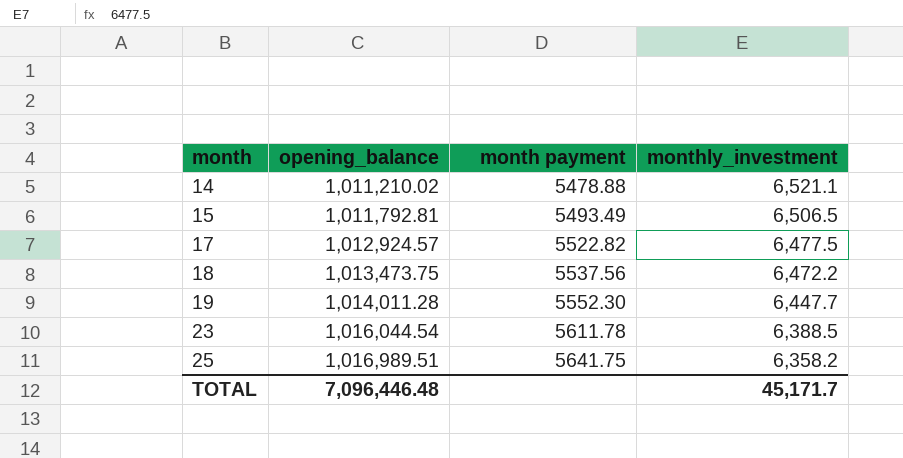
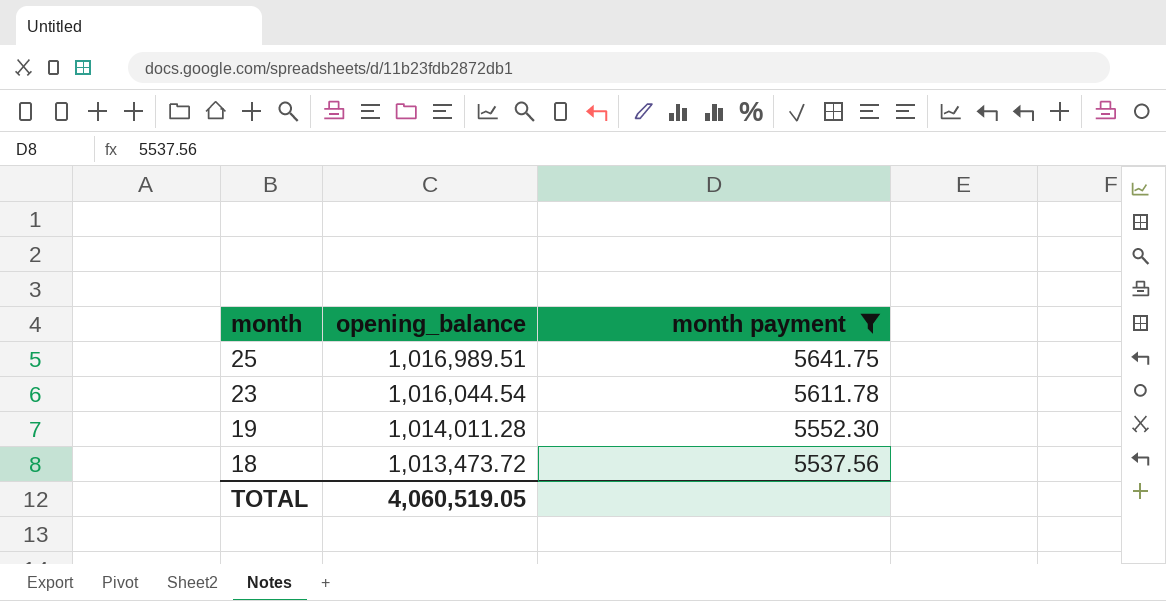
filter: none -> month payment >= 5537.56
row order: month ascending -> month descending
column monthly_investment | position: 4 -> none
18 | opening_balance: 1,013,473.75 -> 1,013,473.72
TOTAL | opening_balance: 7,096,446.48 -> 4,060,519.05

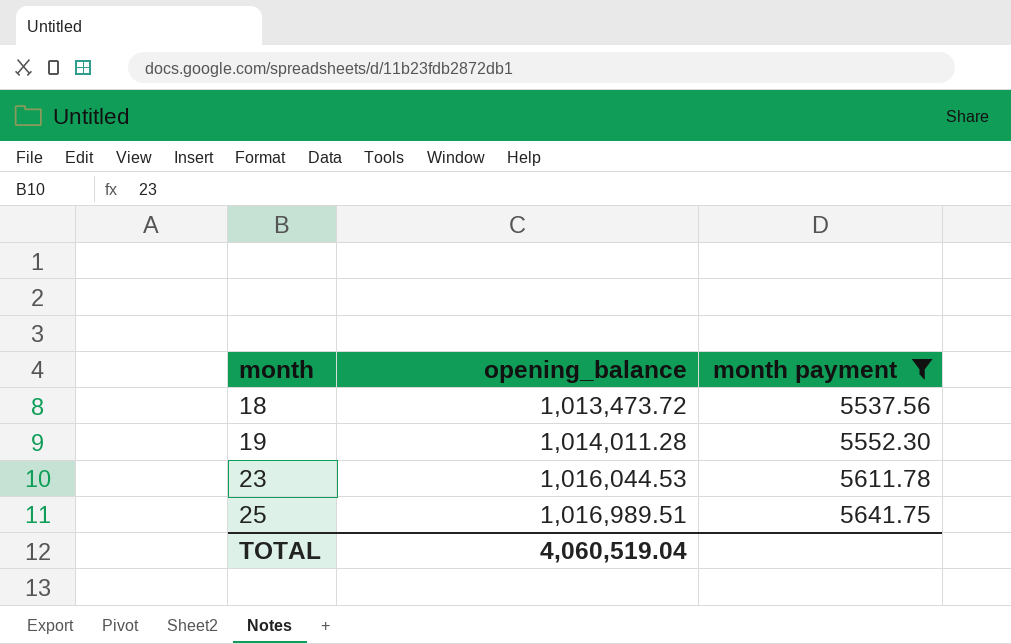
row order: month descending -> month ascending
23 | opening_balance: 1,016,044.54 -> 1,016,044.53
TOTAL | opening_balance: 4,060,519.05 -> 4,060,519.04

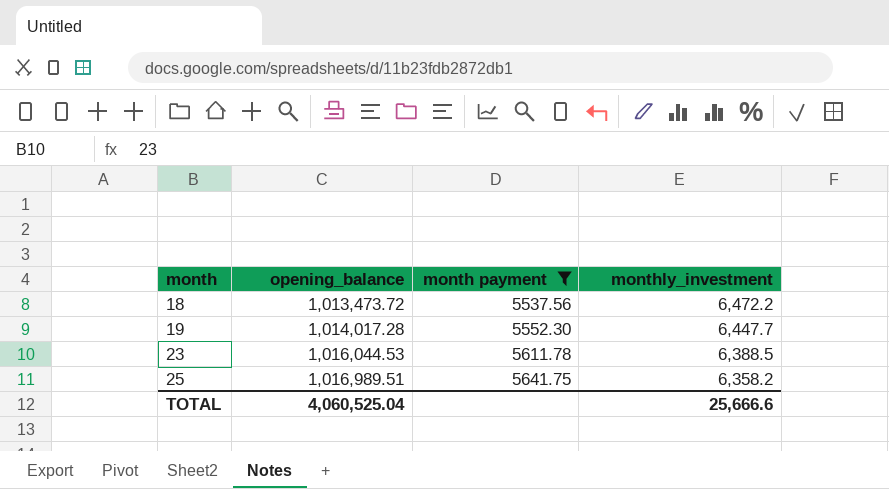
column monthly_investment | position: none -> 4
19 | opening_balance: 1,014,011.28 -> 1,014,017.28
TOTAL | opening_balance: 4,060,519.04 -> 4,060,525.04

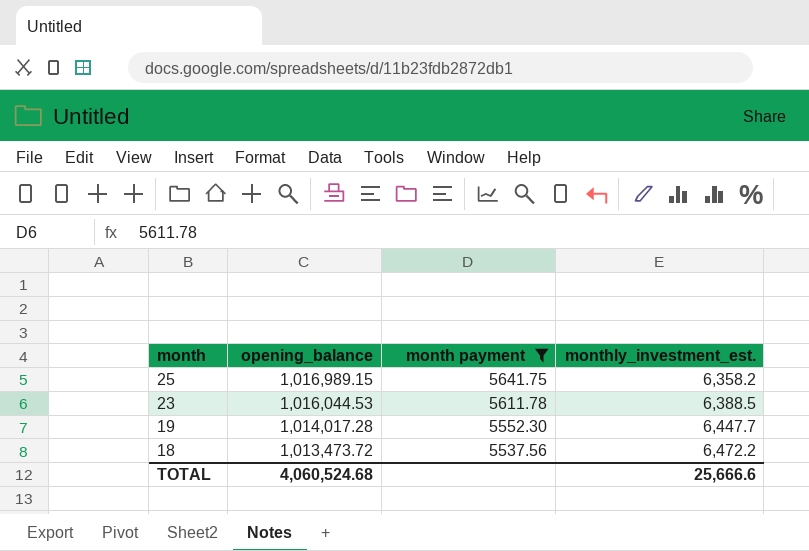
row order: month ascending -> month descending
column name: monthly_investment -> monthly_investment_est.
25 | opening_balance: 1,016,989.51 -> 1,016,989.15
TOTAL | opening_balance: 4,060,525.04 -> 4,060,524.68

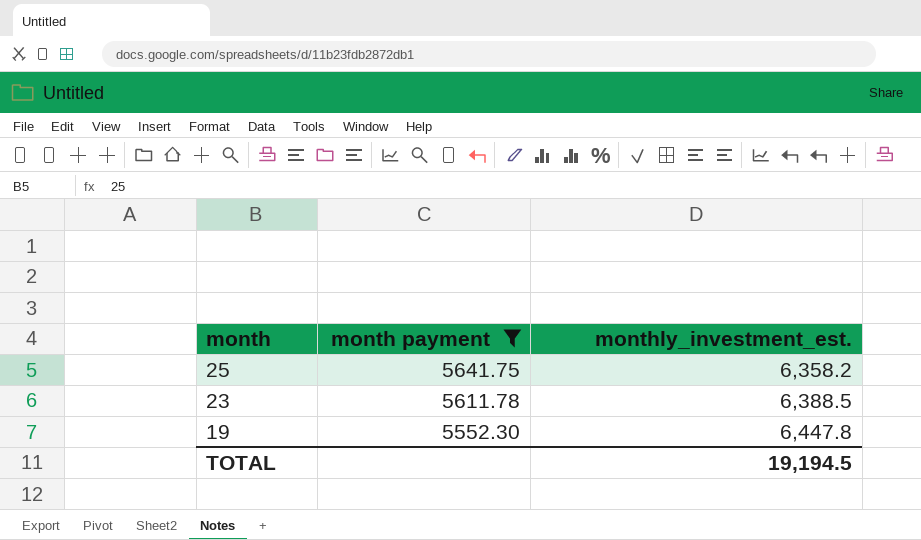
column opening_balance | position: 2 -> none
row 18: 1,013,473.72 | 5537.56 | 6,472.2 -> none
19 | monthly_investment_est.: 6,447.7 -> 6,447.8
TOTAL | monthly_investment_est.: 25,666.6 -> 19,194.5

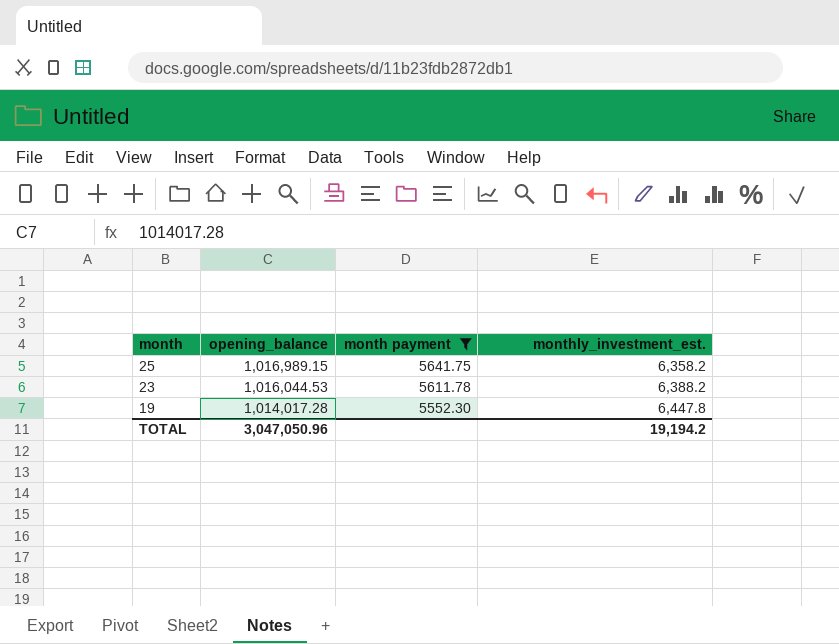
column opening_balance | position: none -> 2
23 | monthly_investment_est.: 6,388.5 -> 6,388.2
TOTAL | monthly_investment_est.: 19,194.5 -> 19,194.2

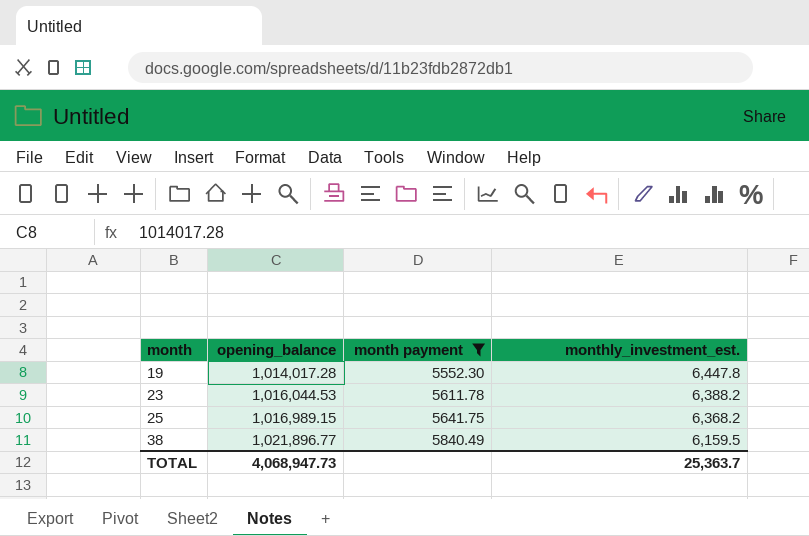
row order: month descending -> month ascending
25 | monthly_investment_est.: 6,358.2 -> 6,368.2
row 38: none -> 1,021,896.77 | 5840.49 | 6,159.5
TOTAL | opening_balance: 3,047,050.96 -> 4,068,947.73
TOTAL | monthly_investment_est.: 19,194.2 -> 25,363.7

